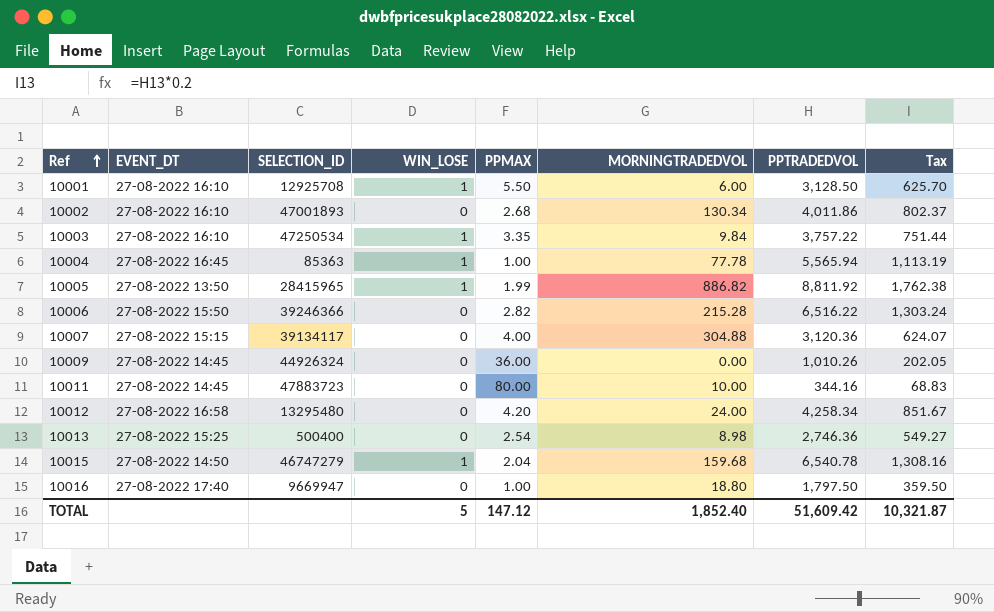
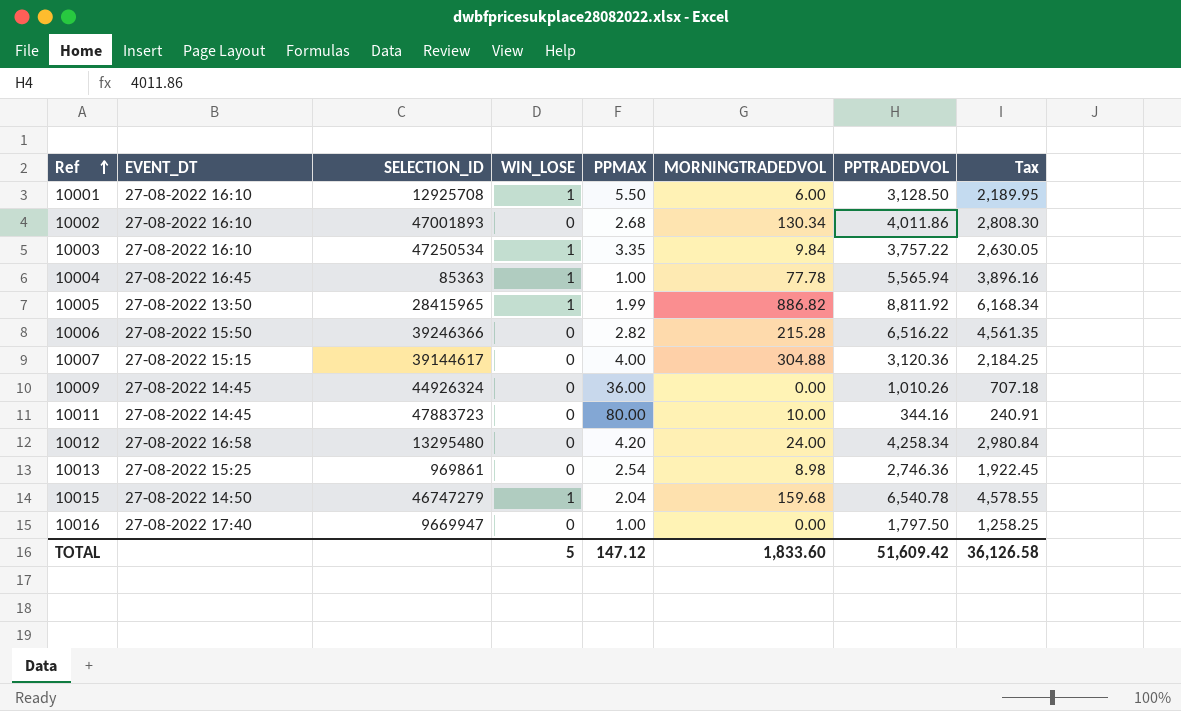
column Tax | formula: [PPTRADEDVOL] * 0.2 -> [PPTRADEDVOL] * 0.7
10007 | SELECTION_ID: 39134117 -> 39144617
10013 | SELECTION_ID: 500400 -> 969861
10016 | MORNINGTRADEDVOL: 18.80 -> 0.00
TOTAL | MORNINGTRADEDVOL: 1,852.40 -> 1,833.60
TOTAL | Tax: 10,321.87 -> 36,126.58

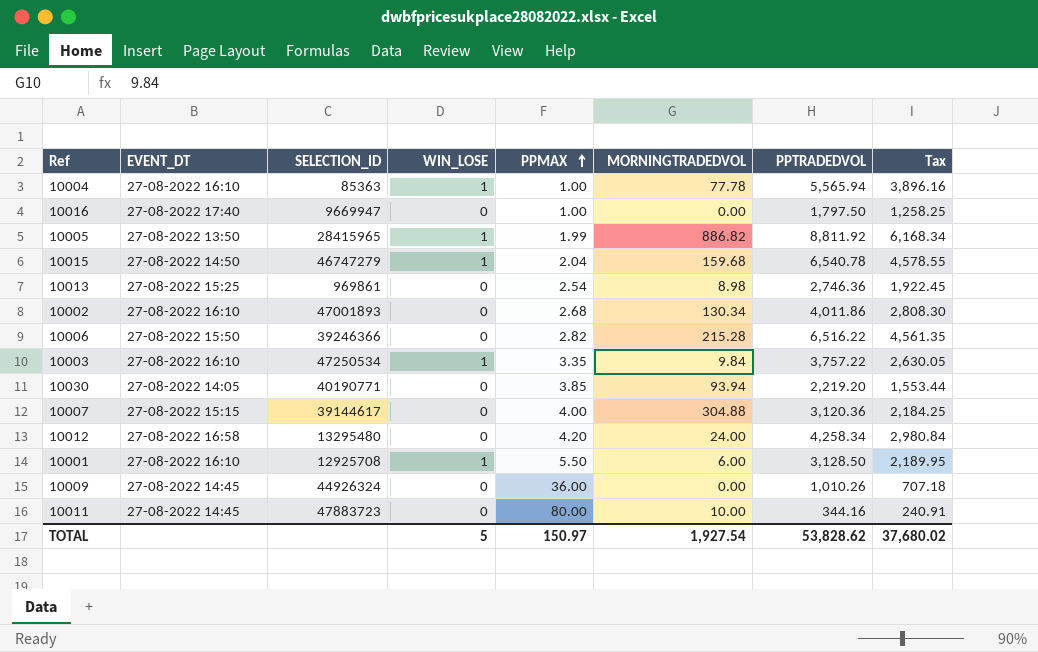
row order: Ref ascending -> PPMAX ascending
10004 | EVENT_DT: 27-08-2022 16:45 -> 27-08-2022 16:10
row 10030: none -> 27-08-2022 14:05 | 40190771 | 0 | 3.85 | 93.94 | 2,219.20 | 1,553.44
TOTAL | PPMAX: 147.12 -> 150.97
TOTAL | MORNINGTRADEDVOL: 1,833.60 -> 1,927.54
TOTAL | PPTRADEDVOL: 51,609.42 -> 53,828.62
TOTAL | Tax: 36,126.58 -> 37,680.02

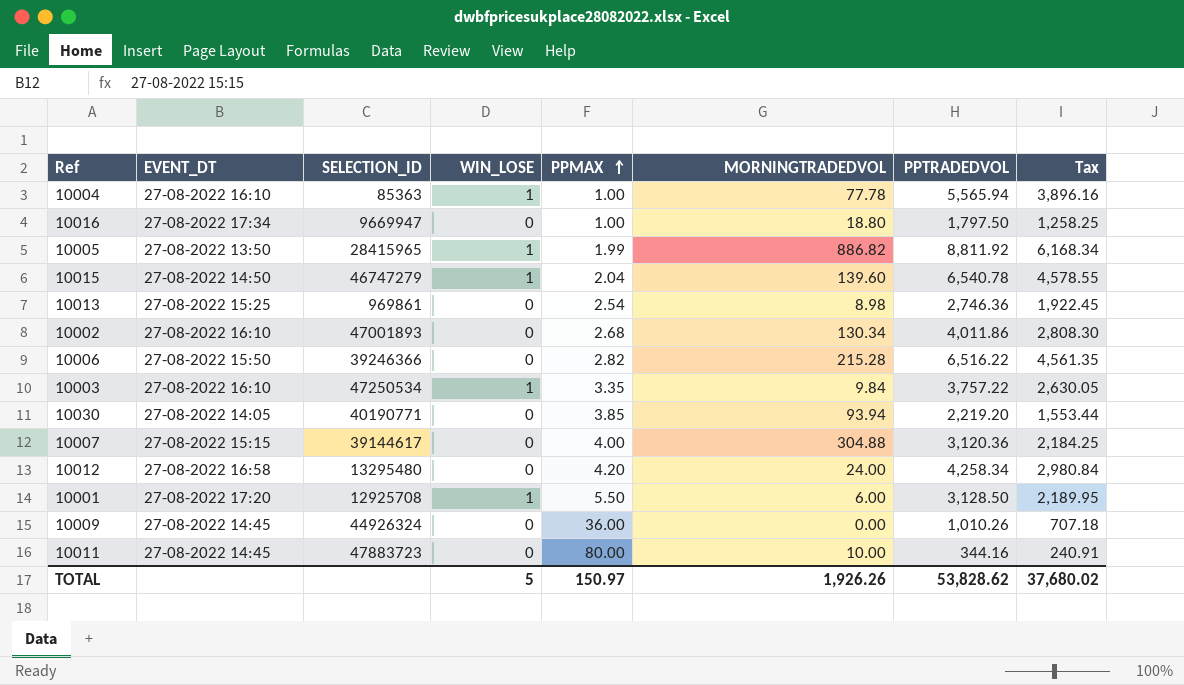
10016 | EVENT_DT: 27-08-2022 17:40 -> 27-08-2022 17:34
10016 | MORNINGTRADEDVOL: 0.00 -> 18.80
10015 | MORNINGTRADEDVOL: 159.68 -> 139.60
10001 | EVENT_DT: 27-08-2022 16:10 -> 27-08-2022 17:20
TOTAL | MORNINGTRADEDVOL: 1,927.54 -> 1,926.26

